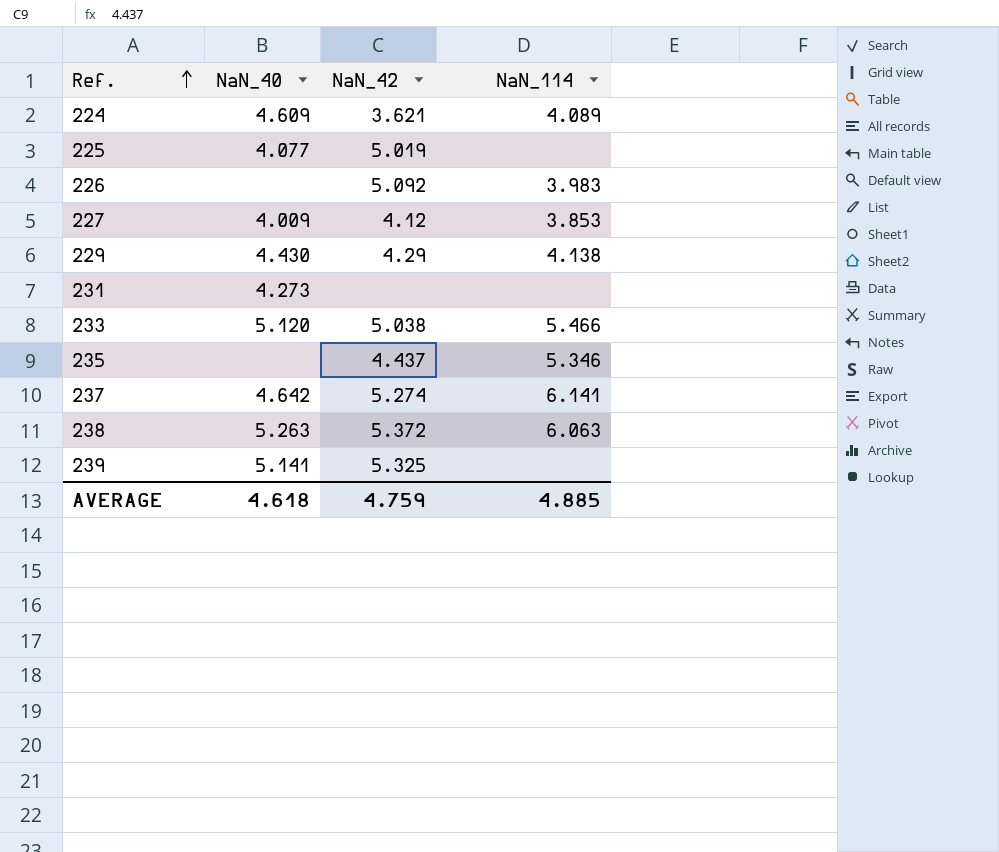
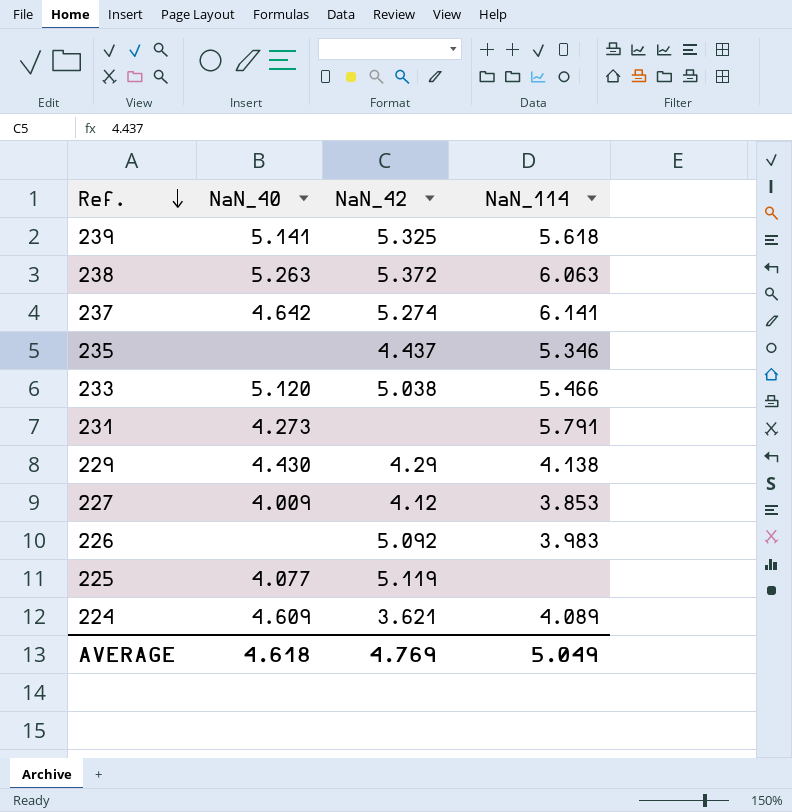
row order: Ref. ascending -> Ref. descending
239 | NaN_114: none -> 5.618
231 | NaN_114: none -> 5.791
225 | NaN_42: 5.019 -> 5.119
AVERAGE | NaN_42: 4.759 -> 4.769
AVERAGE | NaN_114: 4.885 -> 5.049

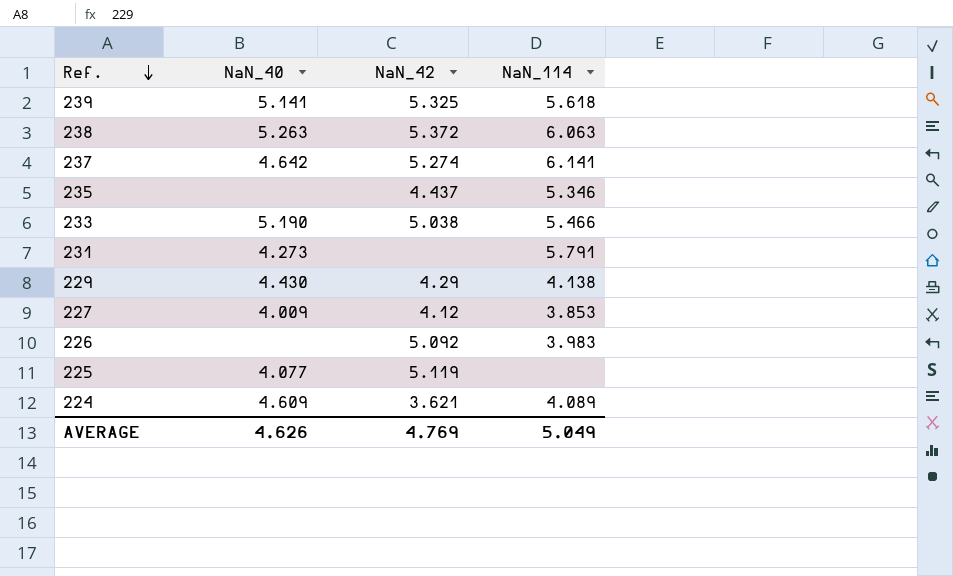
233 | NaN_40: 5.120 -> 5.190
AVERAGE | NaN_40: 4.618 -> 4.626

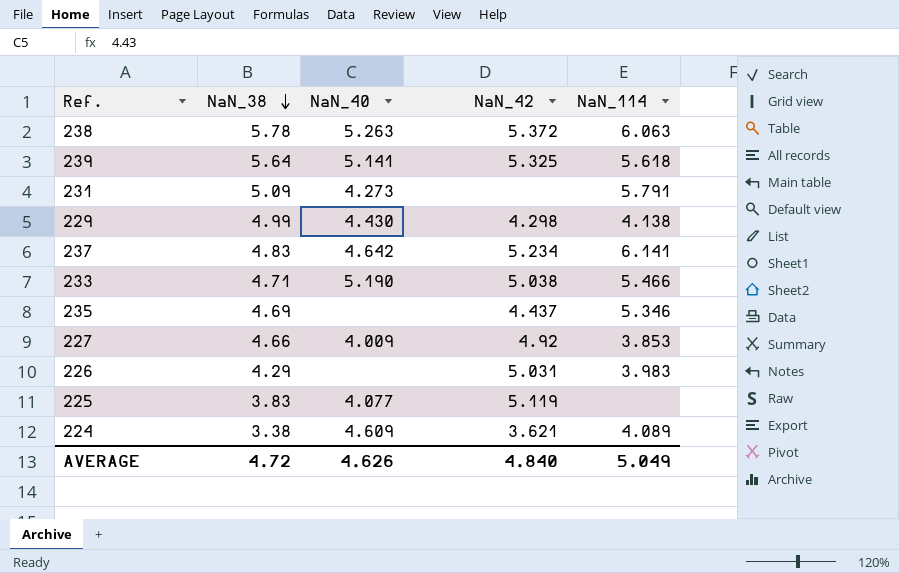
row order: Ref. descending -> NaN_38 descending
column NaN_38 | position: none -> 2
229 | NaN_42: 4.29 -> 4.298
237 | NaN_42: 5.274 -> 5.234
227 | NaN_42: 4.12 -> 4.92
226 | NaN_42: 5.092 -> 5.031
AVERAGE | NaN_42: 4.769 -> 4.840

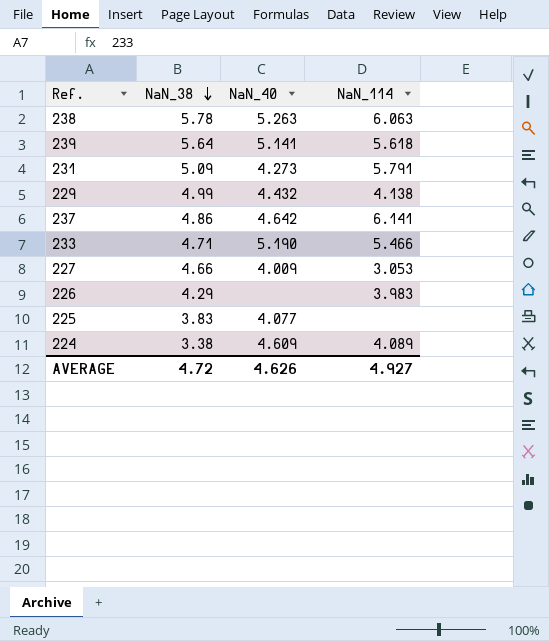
column NaN_42 | position: 4 -> none
row 235: 4.69 | none | 4.437 | 5.346 -> none
229 | NaN_40: 4.430 -> 4.432
237 | NaN_38: 4.83 -> 4.86
227 | NaN_114: 3.853 -> 3.053
AVERAGE | NaN_114: 5.049 -> 4.927

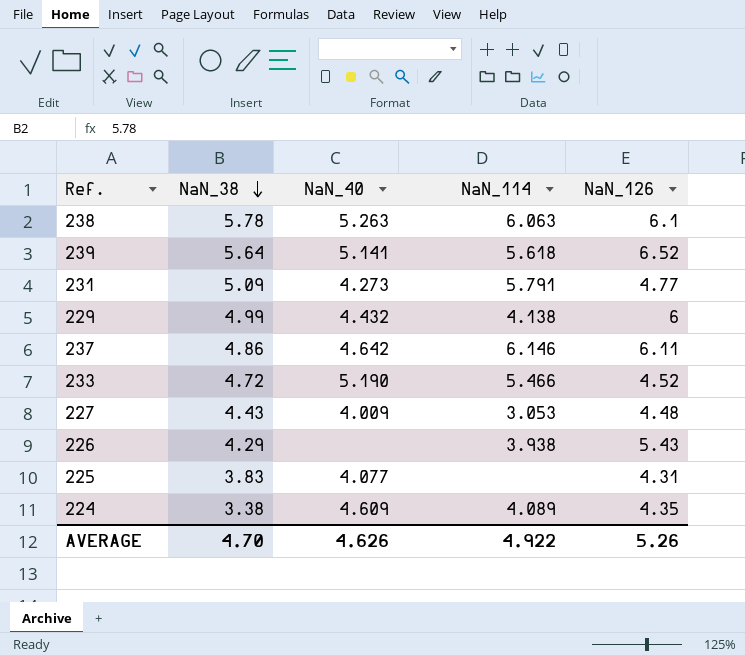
column NaN_126 | position: none -> 5
237 | NaN_114: 6.141 -> 6.146
233 | NaN_38: 4.71 -> 4.72
227 | NaN_38: 4.66 -> 4.43
226 | NaN_114: 3.983 -> 3.938
AVERAGE | NaN_38: 4.72 -> 4.70
AVERAGE | NaN_114: 4.927 -> 4.922

